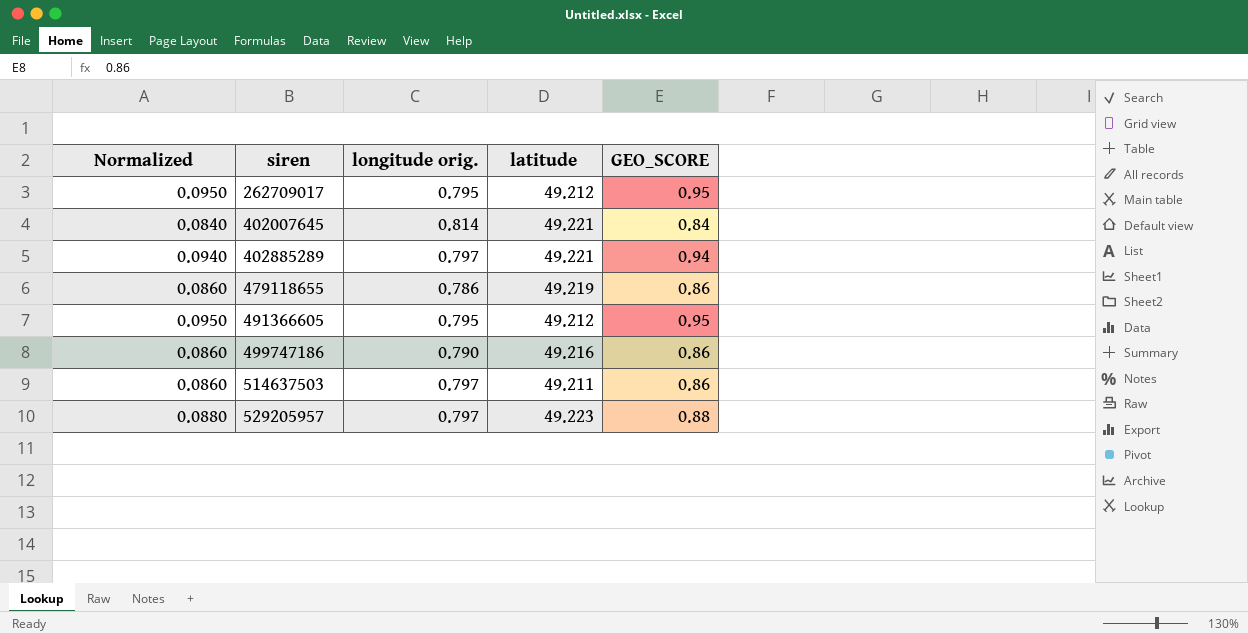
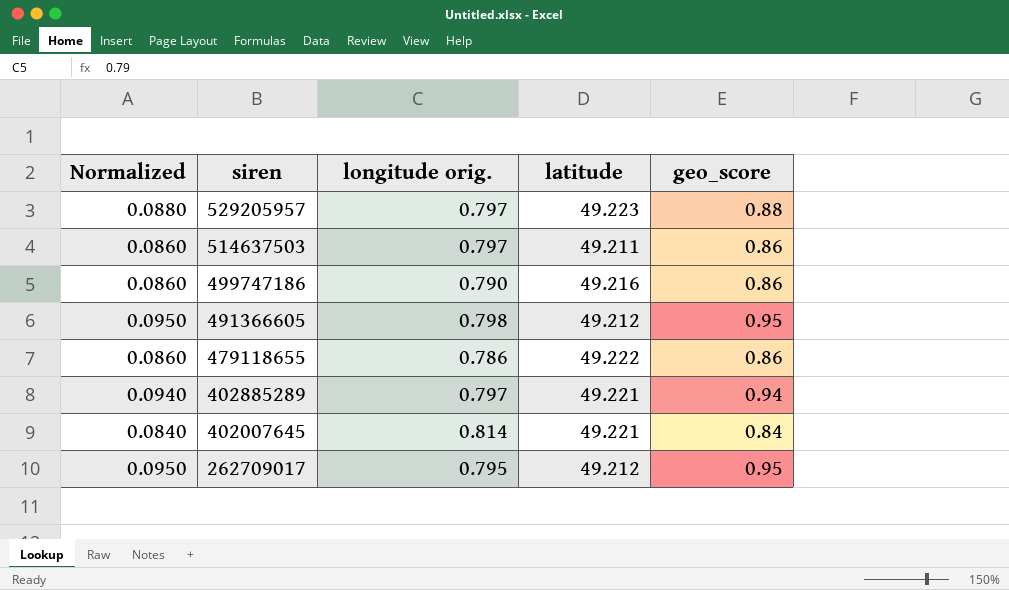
row order: siren ascending -> siren descending
column name: GEO_SCORE -> geo_score
491366605 | longitude orig.: 0.795 -> 0.798
479118655 | latitude: 49.219 -> 49.222

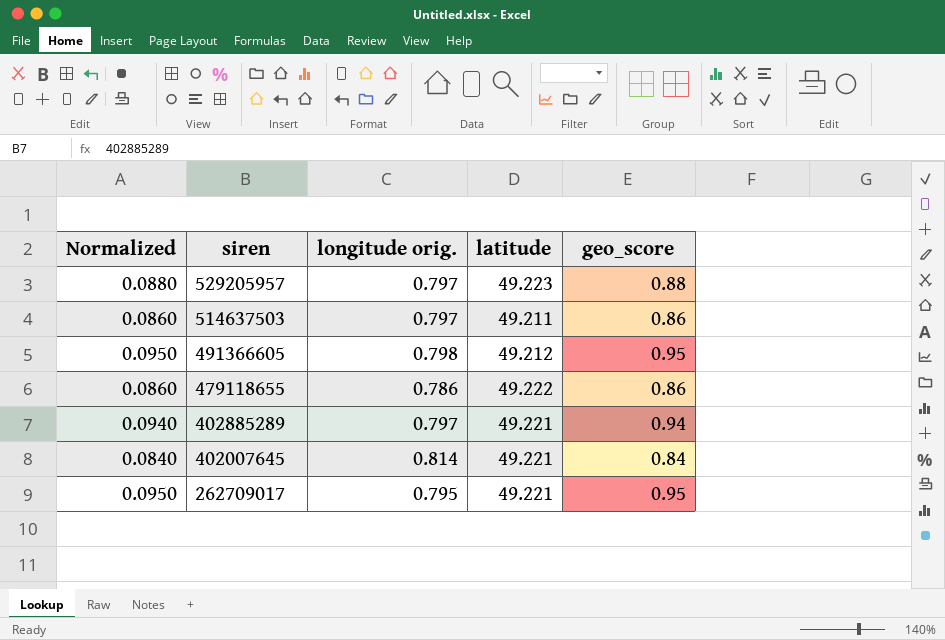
row 499747186: 0.0860 | 0.790 | 49.216 | 0.86 -> none
262709017 | latitude: 49.212 -> 49.221

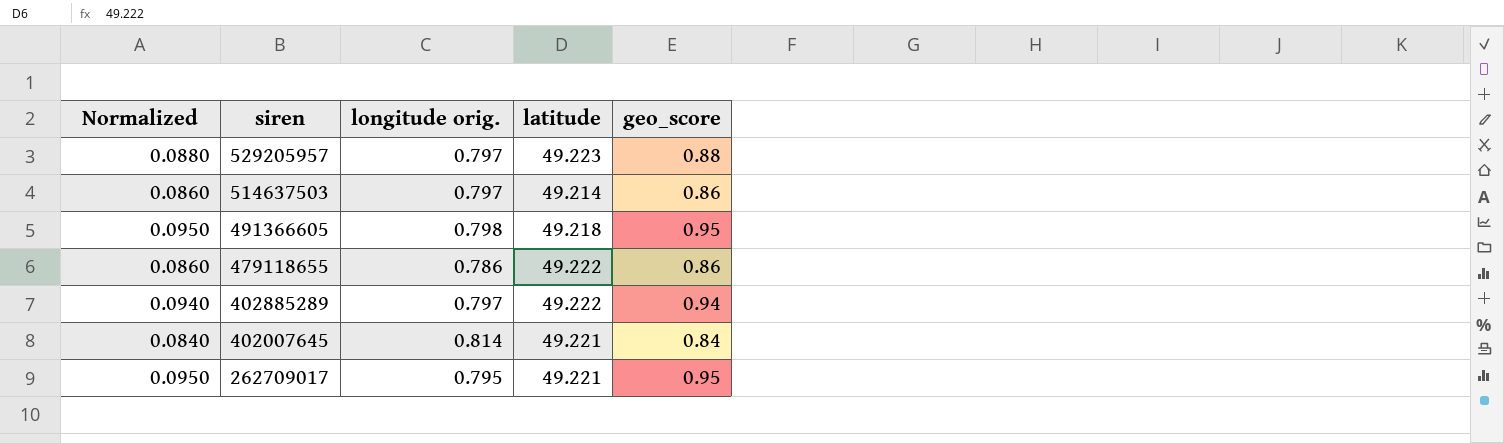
514637503 | latitude: 49.211 -> 49.214
491366605 | latitude: 49.212 -> 49.218
402885289 | latitude: 49.221 -> 49.222

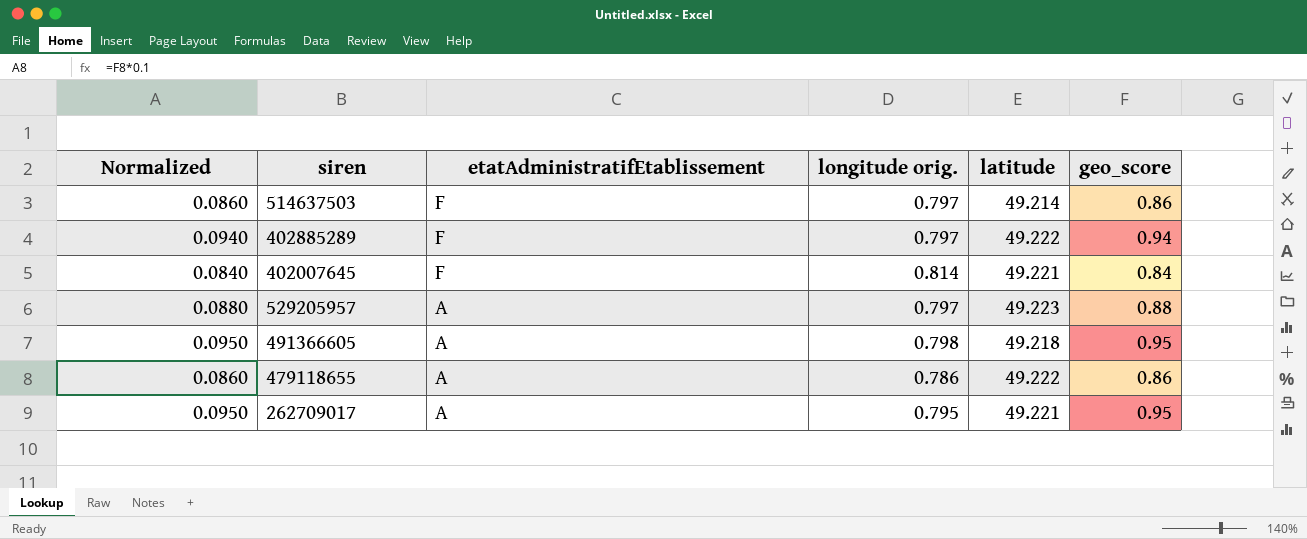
row order: siren descending -> etatAdministratifEtablissement descending
column etatAdministratifEtablissement | position: none -> 3

